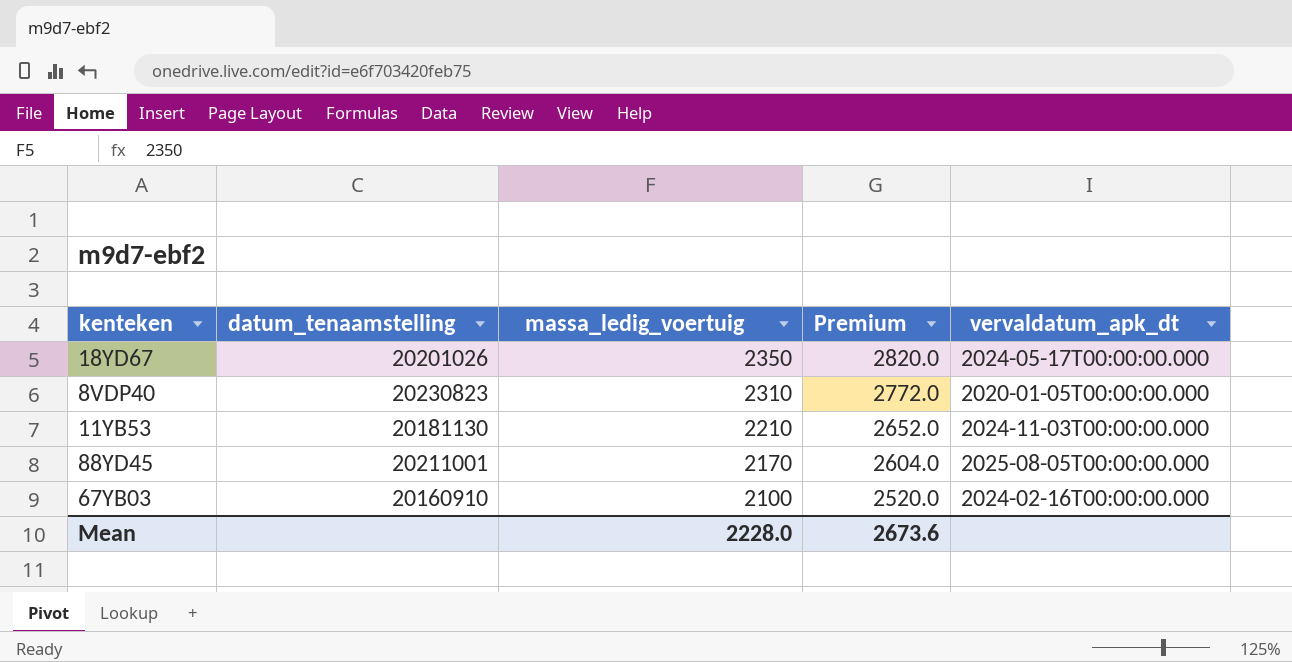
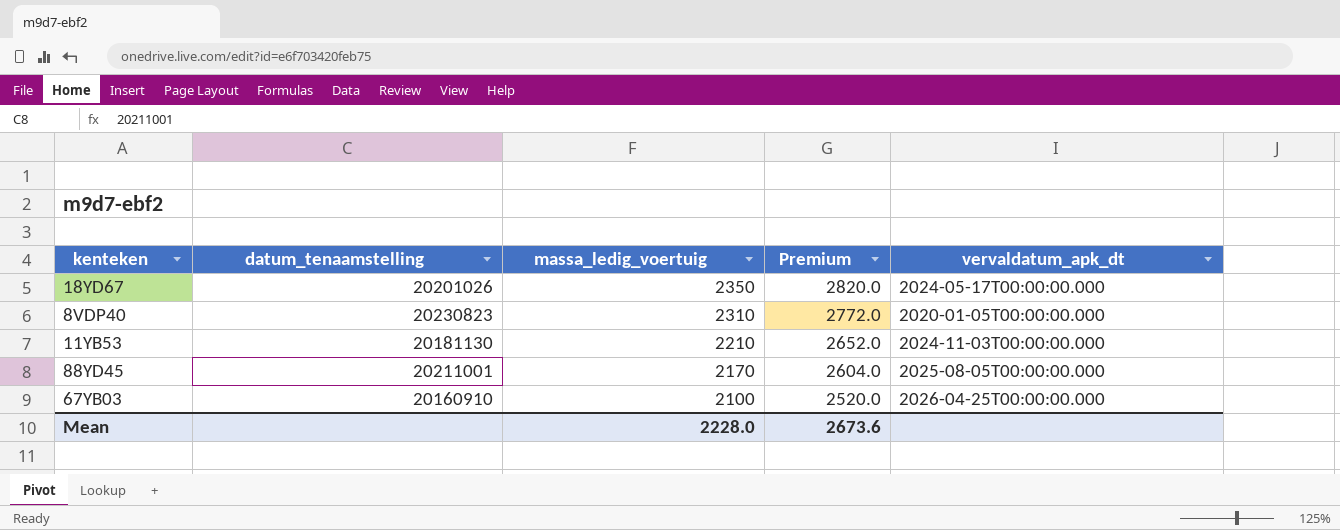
67YB03 | vervaldatum_apk_dt: 2024-02-16T00:00:00.000 -> 2026-04-25T00:00:00.000

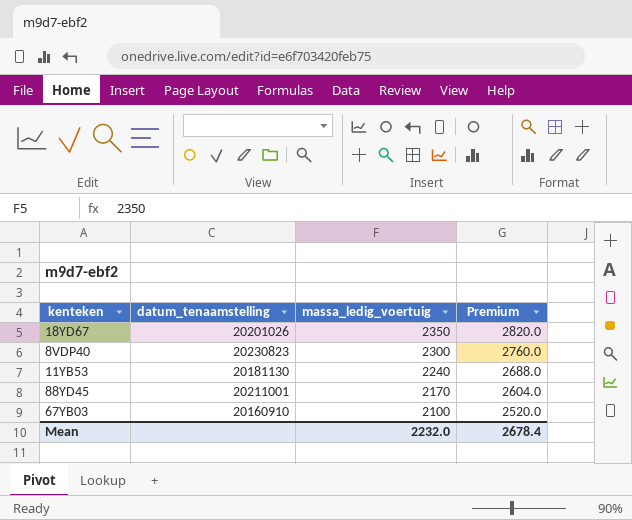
column vervaldatum_apk_dt | position: 5 -> none
8VDP40 | massa_ledig_voertuig: 2310 -> 2300
8VDP40 | Premium: 2772.0 -> 2760.0
11YB53 | massa_ledig_voertuig: 2210 -> 2240
11YB53 | Premium: 2652.0 -> 2688.0
Mean | massa_ledig_voertuig: 2228.0 -> 2232.0
Mean | Premium: 2673.6 -> 2678.4

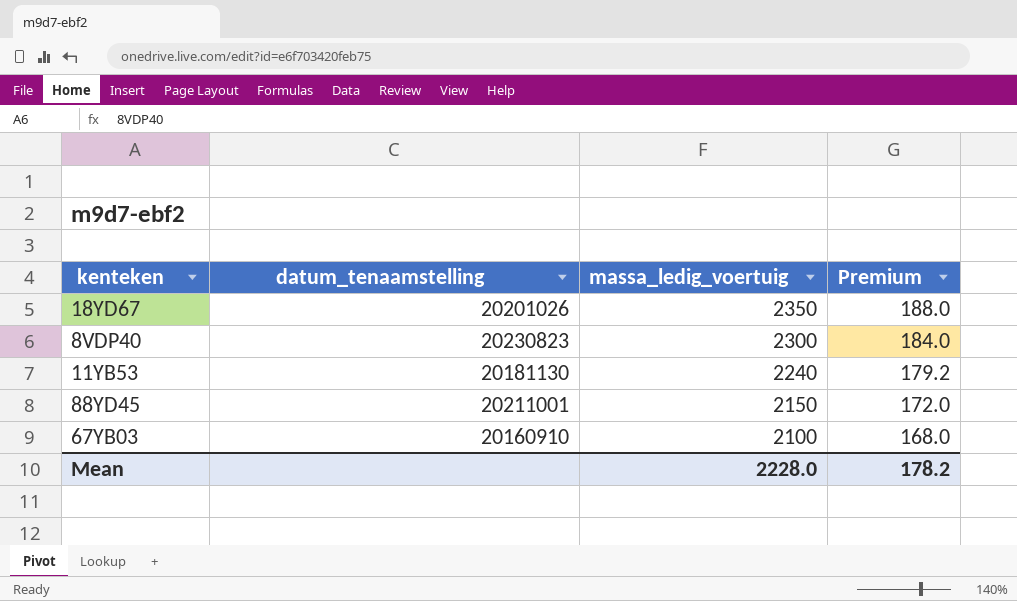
column Premium | formula: [massa_ledig_voertuig] * 1.2 -> [massa_ledig_voertuig] * 0.08
88YD45 | massa_ledig_voertuig: 2170 -> 2150
Mean | massa_ledig_voertuig: 2232.0 -> 2228.0
Mean | Premium: 2678.4 -> 178.2

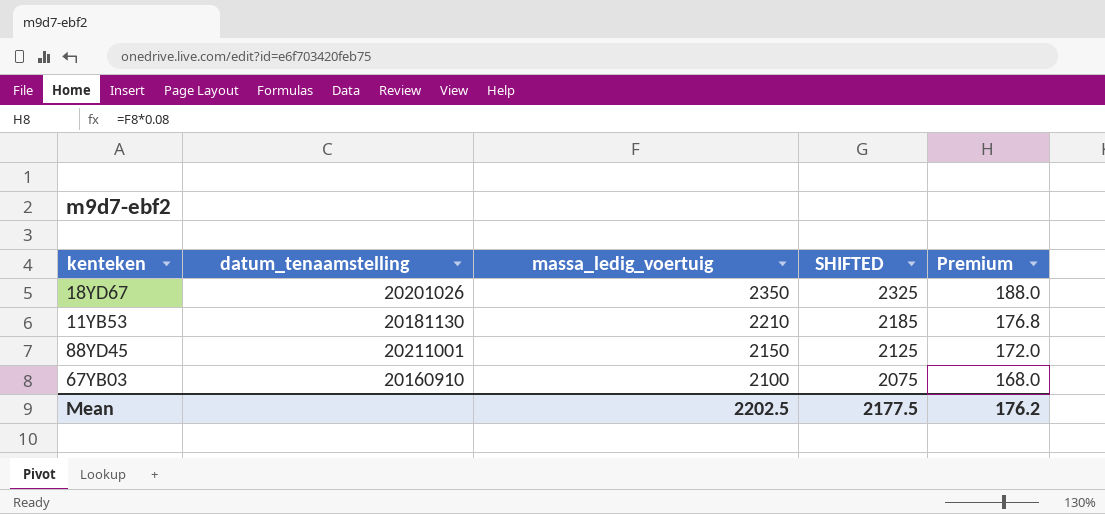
column SHIFTED | formula: none -> [massa_ledig_voertuig] - 25
row 8VDP40: 20230823 | 2300 | 184.0 -> none
11YB53 | massa_ledig_voertuig: 2240 -> 2210
11YB53 | Premium: 179.2 -> 176.8
Mean | massa_ledig_voertuig: 2228.0 -> 2202.5
Mean | Premium: 178.2 -> 176.2

